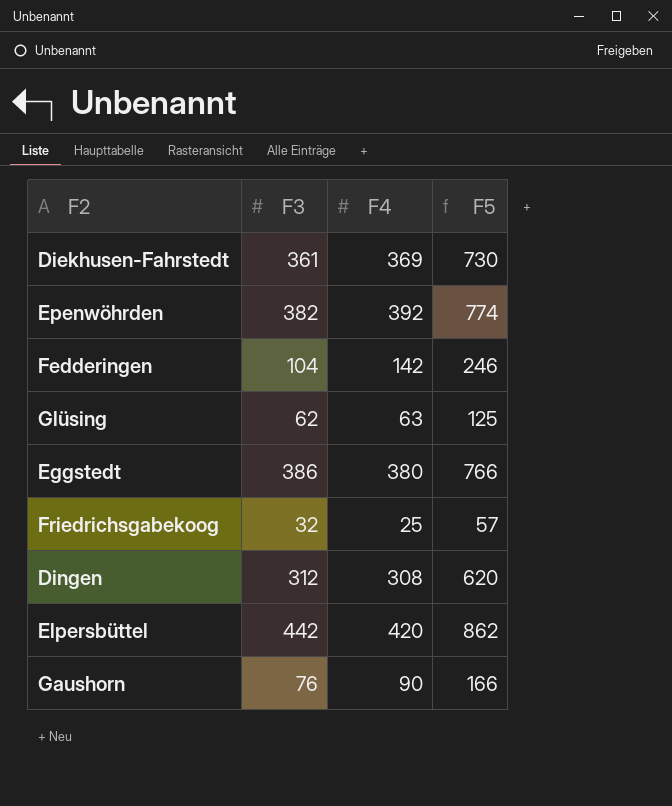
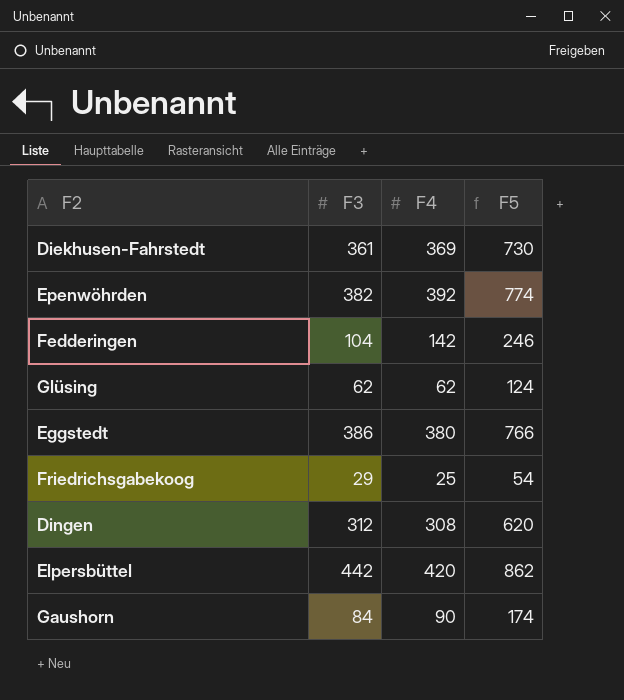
Glüsing | F4: 63 -> 62
Glüsing | F5: 125 -> 124
Friedrichsgabekoog | F3: 32 -> 29
Friedrichsgabekoog | F5: 57 -> 54
Gaushorn | F3: 76 -> 84
Gaushorn | F5: 166 -> 174

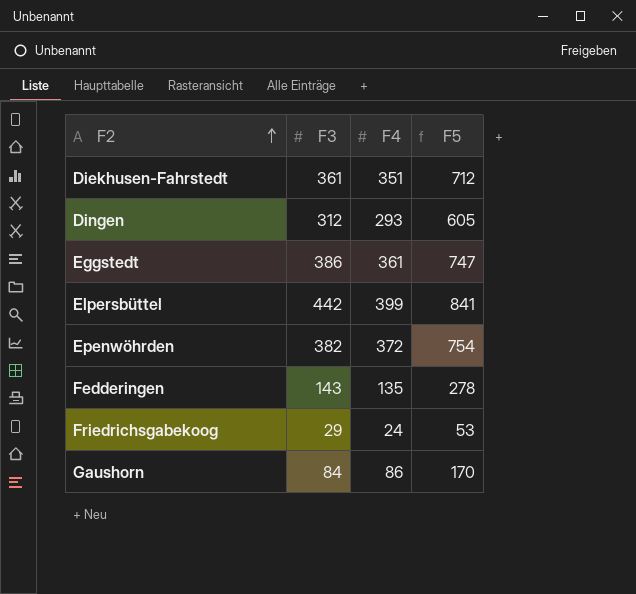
row order: none -> F2 ascending
row Glüsing: 62 | 62 | 124 -> none
Diekhusen-Fahrstedt | F4: 369 -> 351
Diekhusen-Fahrstedt | F5: 730 -> 712
Dingen | F4: 308 -> 293
Dingen | F5: 620 -> 605
Eggstedt | F4: 380 -> 361
Eggstedt | F5: 766 -> 747
Elpersbüttel | F4: 420 -> 399
Elpersbüttel | F5: 862 -> 841
Epenwöhrden | F4: 392 -> 372
Epenwöhrden | F5: 774 -> 754
Fedderingen | F3: 104 -> 143
Fedderingen | F4: 142 -> 135
Fedderingen | F5: 246 -> 278
Friedrichsgabekoog | F4: 25 -> 24
Friedrichsgabekoog | F5: 54 -> 53
Gaushorn | F4: 90 -> 86
Gaushorn | F5: 174 -> 170

